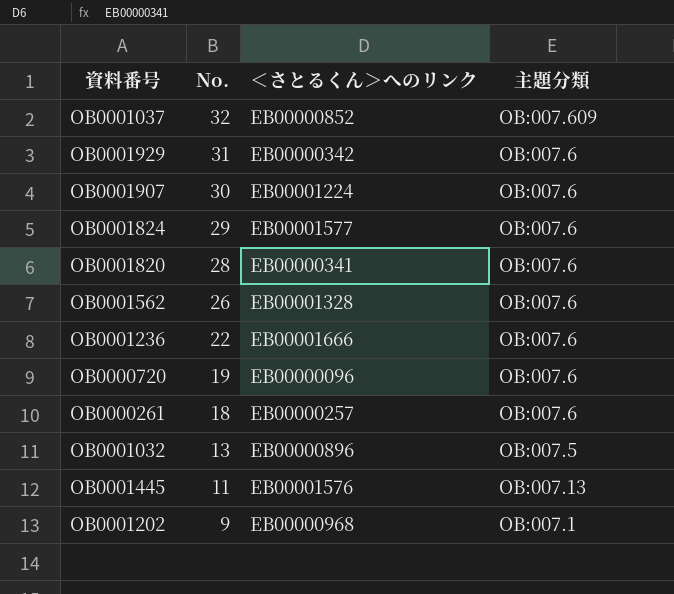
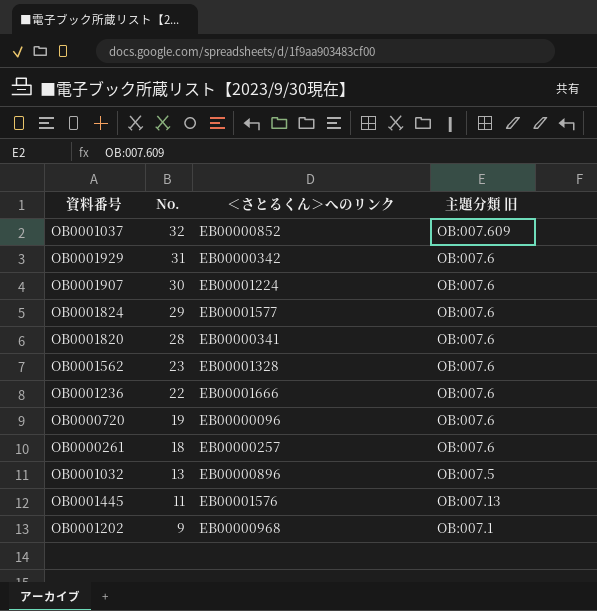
column name: 主題分類 -> 主題分類 旧
OB0001562 | No.: 26 -> 23

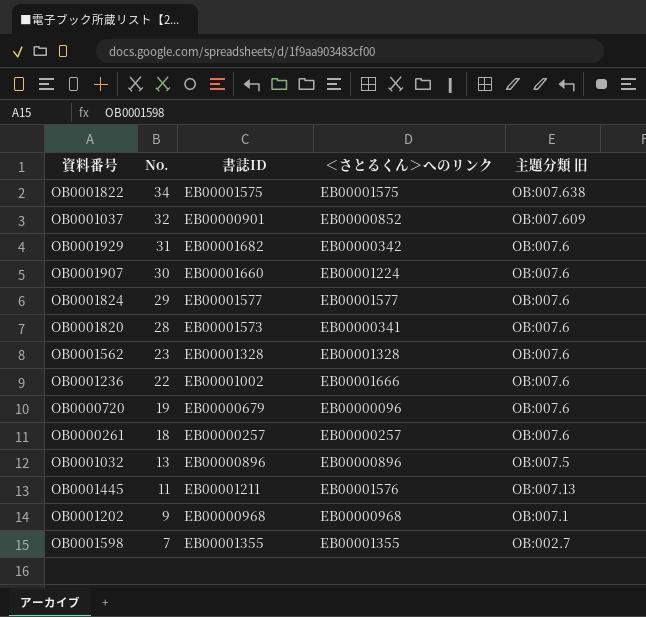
column 書誌ID | position: none -> 3
row OB0001822: none -> 34 | EB00001575 | EB00001575 | OB:007.638
row OB0001598: none -> 7 | EB00001355 | EB00001355 | OB:002.7

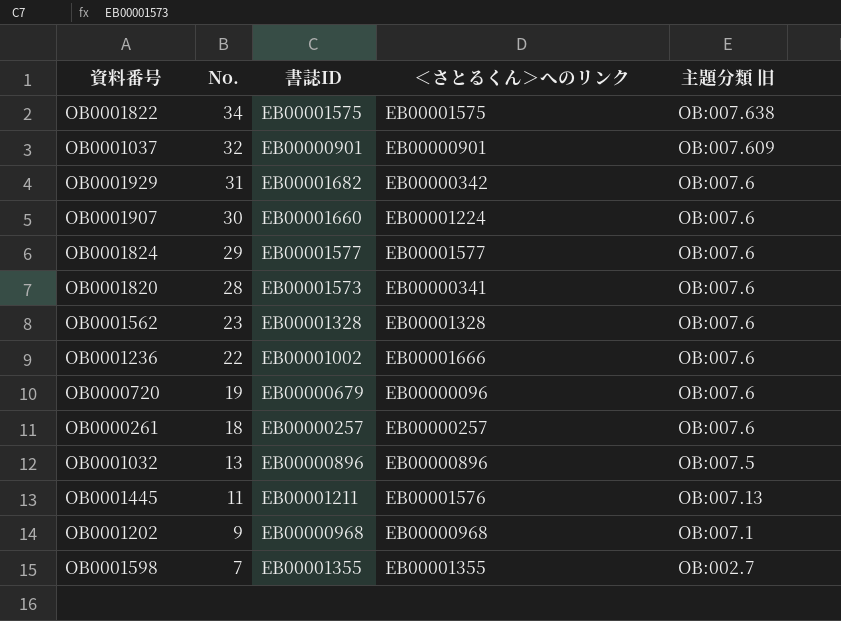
OB0001037 | ＜さとるくん＞へのリンク: EB00000852 -> EB00000901

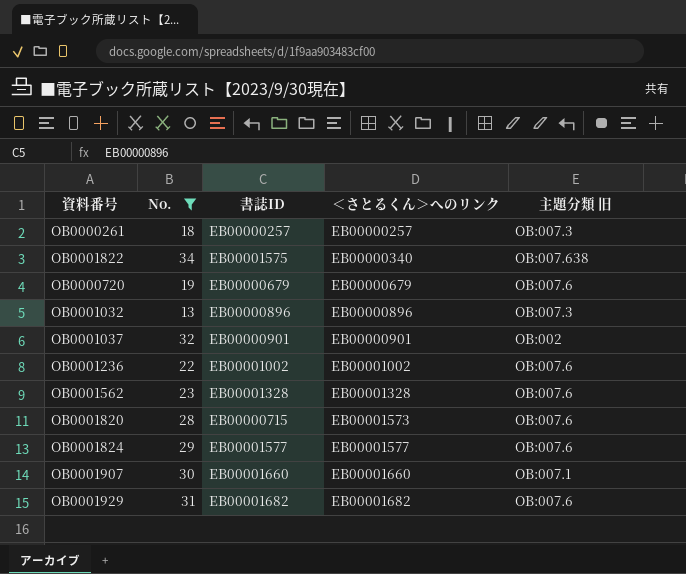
filter: none -> No. >= 13
row order: No. descending -> ＜さとるくん＞へのリンク ascending
OB0000261 | 主題分類 旧: OB:007.6 -> OB:007.3
OB0001822 | ＜さとるくん＞へのリンク: EB00001575 -> EB00000340
OB0000720 | ＜さとるくん＞へのリンク: EB00000096 -> EB00000679
OB0001032 | 主題分類 旧: OB:007.5 -> OB:007.3
OB0001037 | 主題分類 旧: OB:007.609 -> OB:002
OB0001236 | ＜さとるくん＞へのリンク: EB00001666 -> EB00001002
OB0001820 | 書誌ID: EB00001573 -> EB00000715
OB0001820 | ＜さとるくん＞へのリンク: EB00000341 -> EB00001573
OB0001907 | ＜さとるくん＞へのリンク: EB00001224 -> EB00001660
OB0001907 | 主題分類 旧: OB:007.6 -> OB:007.1
OB0001929 | ＜さとるくん＞へのリンク: EB00000342 -> EB00001682

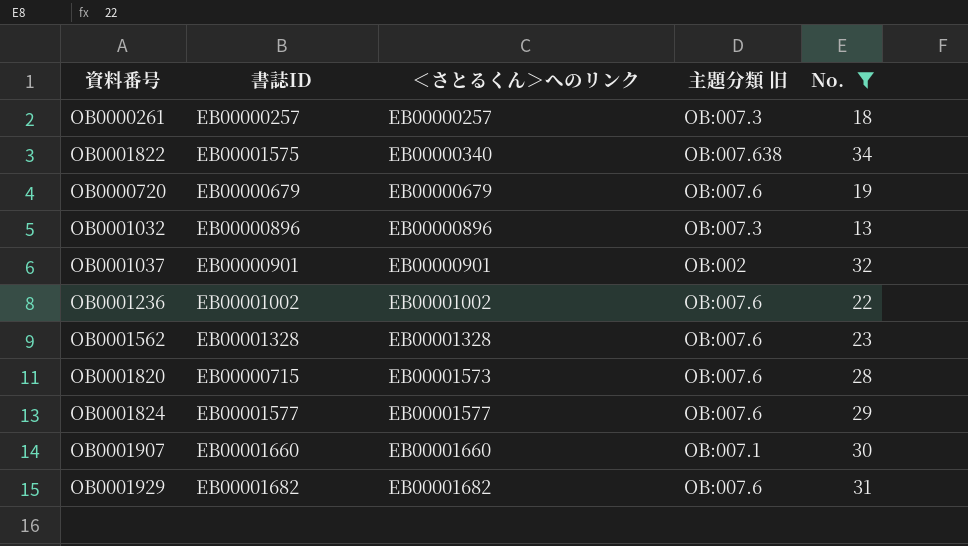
column No. | position: 2 -> 5

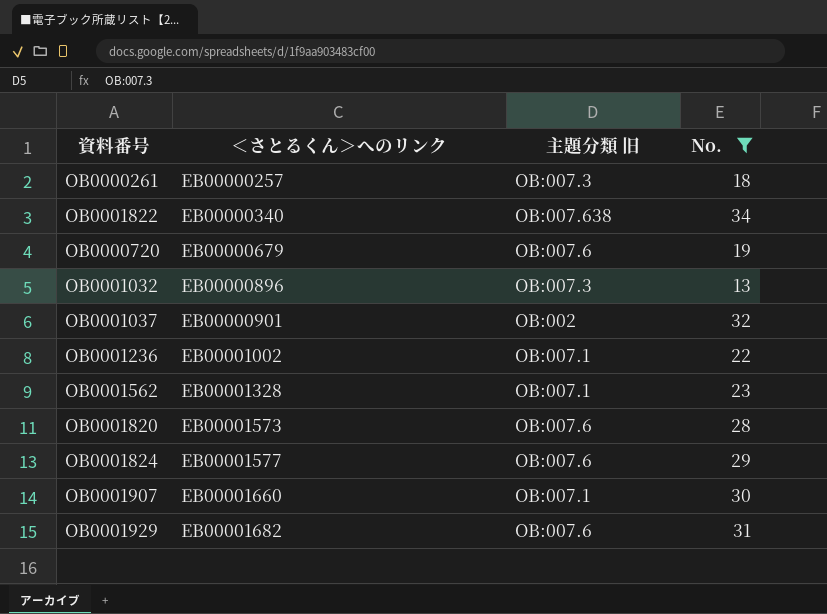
column 書誌ID | position: 2 -> none
OB0001236 | 主題分類 旧: OB:007.6 -> OB:007.1
OB0001562 | 主題分類 旧: OB:007.6 -> OB:007.1

